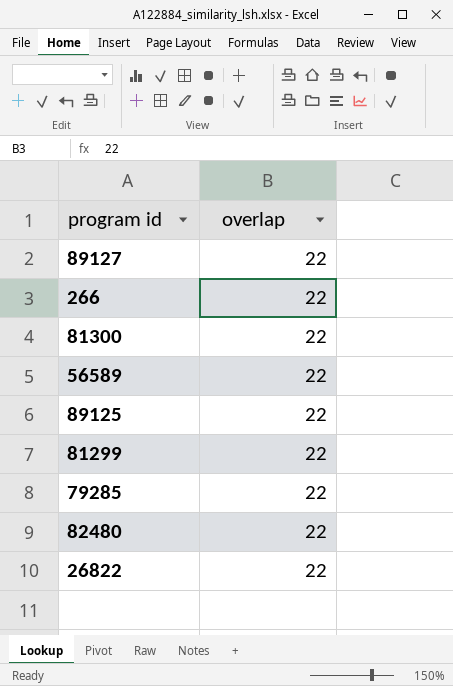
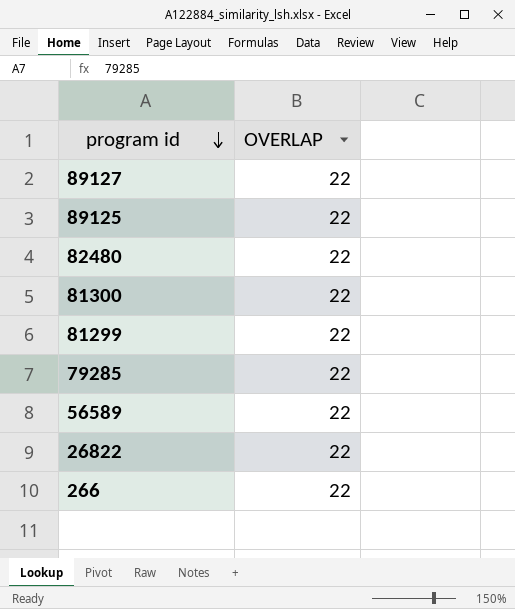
row order: none -> program id descending
column name: overlap -> OVERLAP

